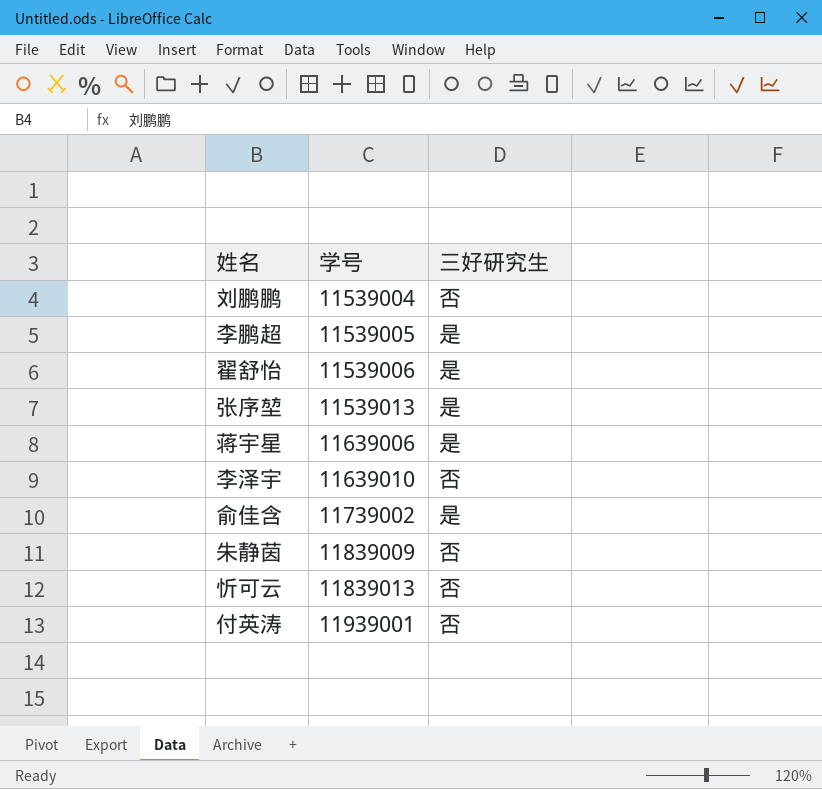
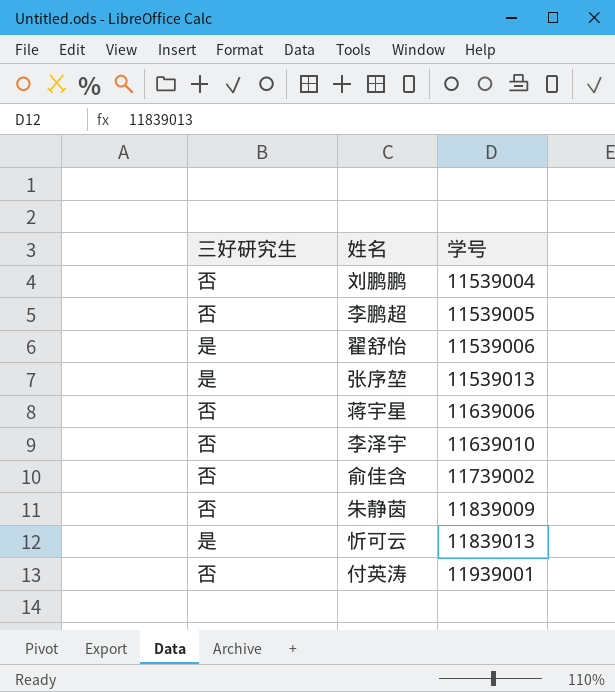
column 三好研究生 | position: 3 -> 1
李鹏超 | 三好研究生: 是 -> 否
蒋宇星 | 三好研究生: 是 -> 否
俞佳含 | 三好研究生: 是 -> 否
忻可云 | 三好研究生: 否 -> 是

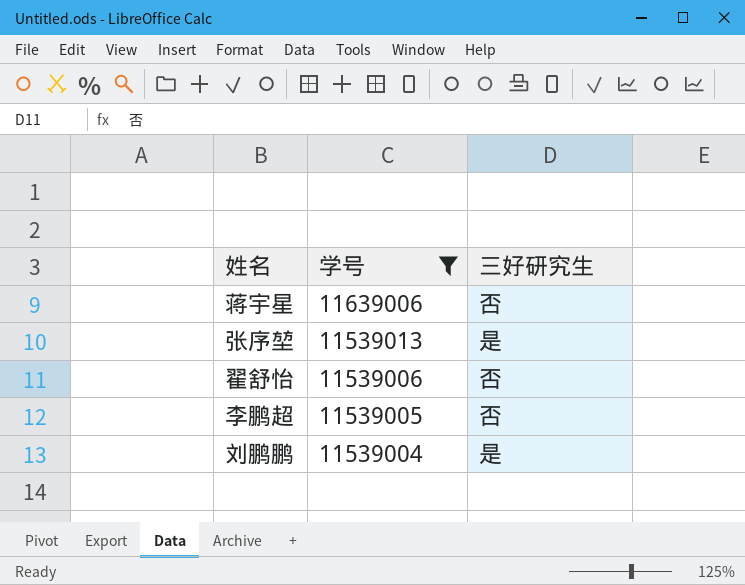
filter: none -> 学号 <= 11639006
row order: 学号 ascending -> 学号 descending
column 三好研究生 | position: 1 -> 3
翟舒怡 | 三好研究生: 是 -> 否
刘鹏鹏 | 三好研究生: 否 -> 是

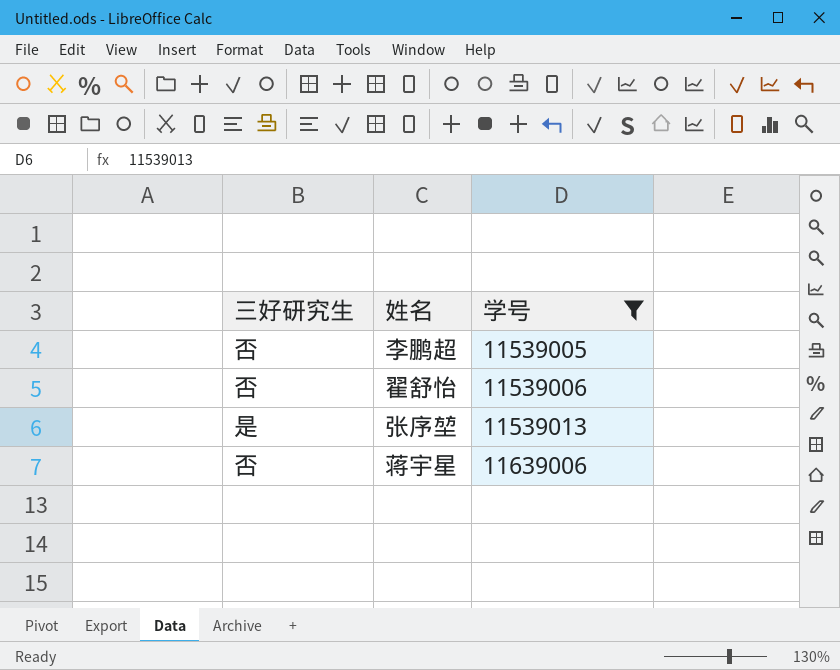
row order: 学号 descending -> 学号 ascending
column 三好研究生 | position: 3 -> 1
row 刘鹏鹏: 11539004 | 是 -> none

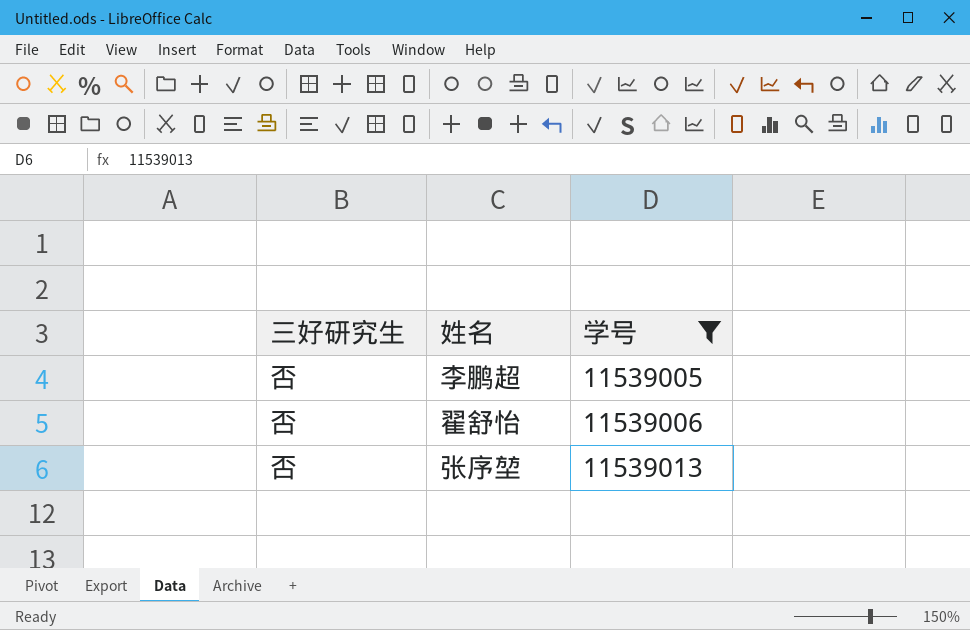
row 蒋宇星: 否 | 11639006 -> none
张序堃 | 三好研究生: 是 -> 否

